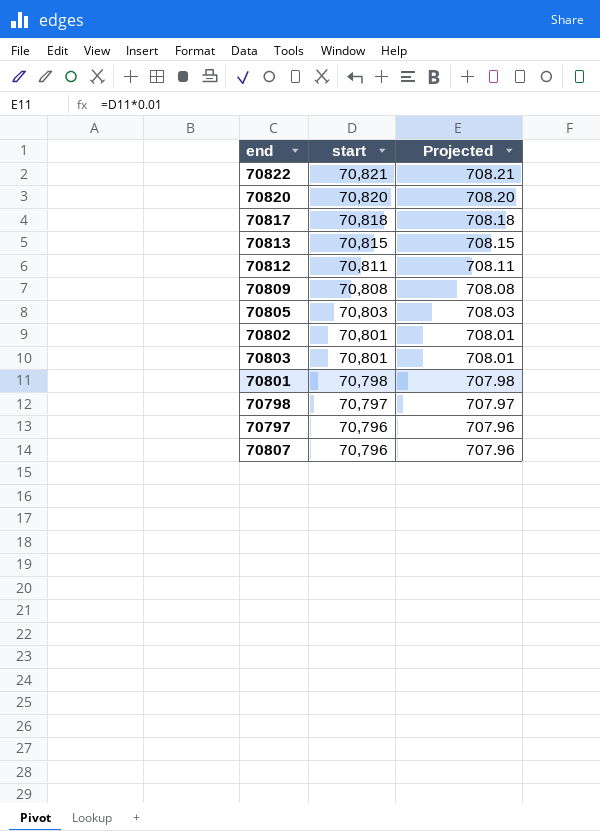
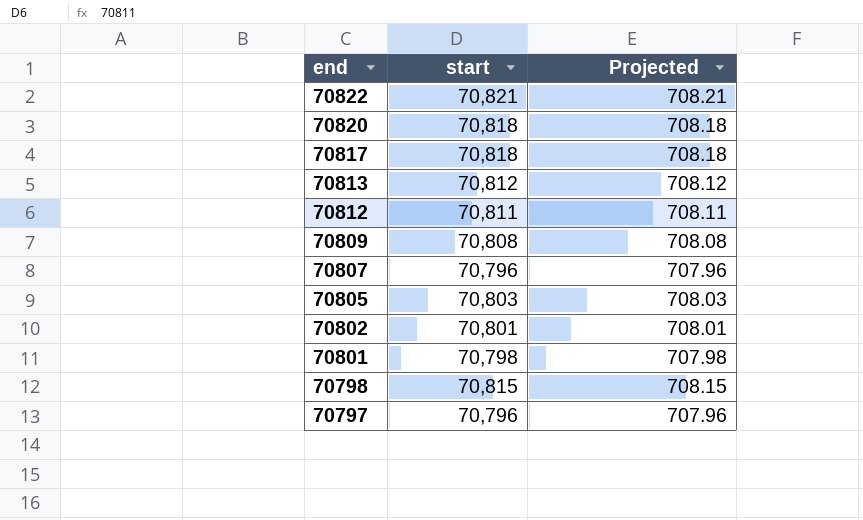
row order: start descending -> end descending
row 70803: 70,801 | 708.01 -> none
70820 | start: 70,820 -> 70,818
70820 | Projected: 708.20 -> 708.18
70813 | start: 70,815 -> 70,812
70813 | Projected: 708.15 -> 708.12
70798 | start: 70,797 -> 70,815
70798 | Projected: 707.97 -> 708.15

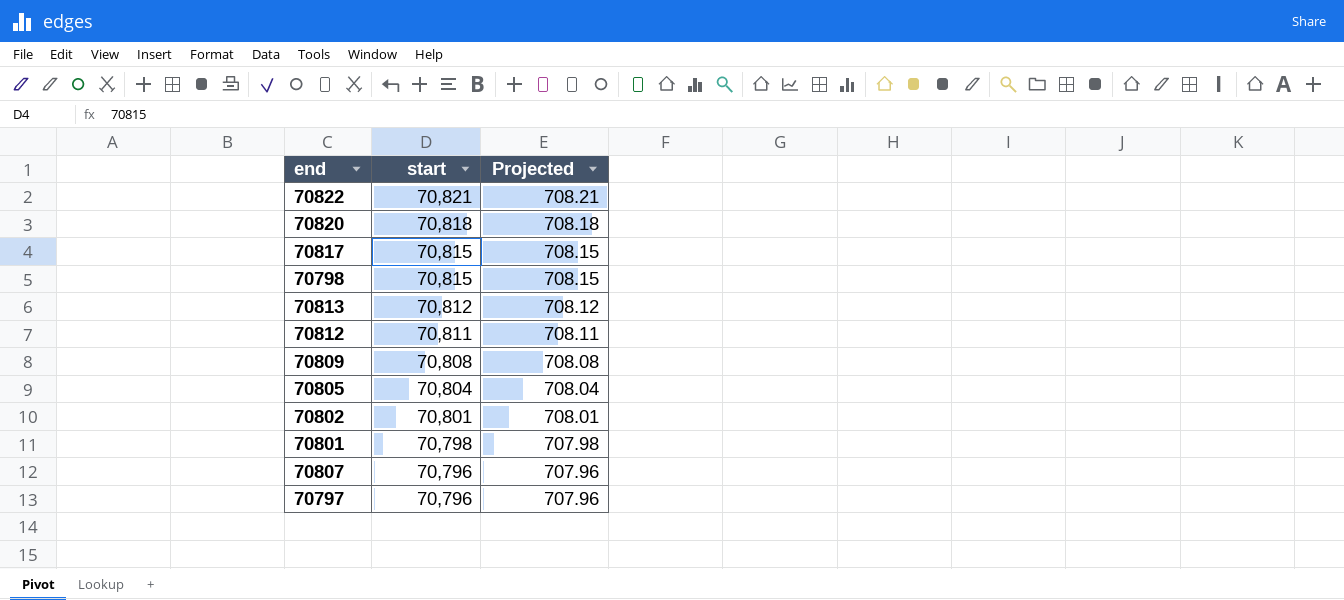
row order: end descending -> start descending
70817 | start: 70,818 -> 70,815
70817 | Projected: 708.18 -> 708.15
70805 | start: 70,803 -> 70,804
70805 | Projected: 708.03 -> 708.04

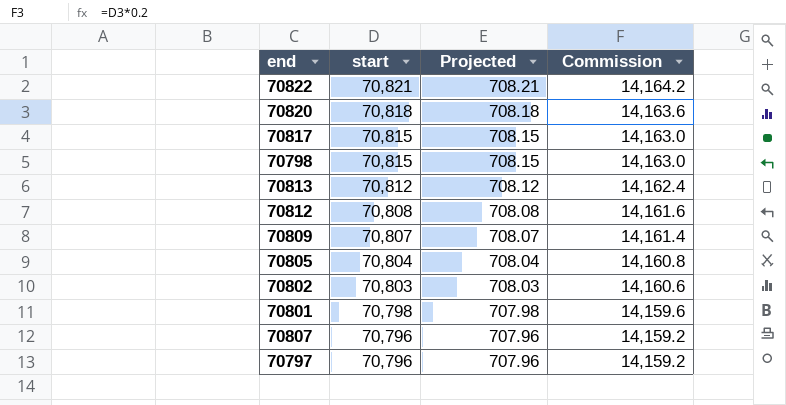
column Commission | formula: none -> [start] * 0.2
70812 | start: 70,811 -> 70,808
70812 | Projected: 708.11 -> 708.08
70809 | start: 70,808 -> 70,807
70809 | Projected: 708.08 -> 708.07
70802 | start: 70,801 -> 70,803
70802 | Projected: 708.01 -> 708.03

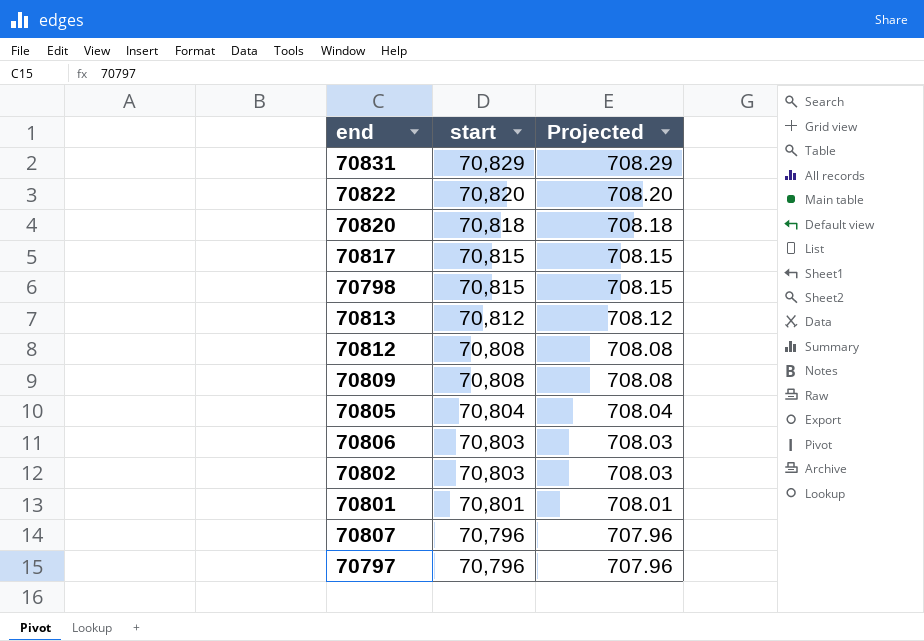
column Commission | formula: [start] * 0.2 -> none
row 70831: none -> 70,829 | 708.29
70822 | start: 70,821 -> 70,820
70822 | Projected: 708.21 -> 708.20
70809 | start: 70,807 -> 70,808
70809 | Projected: 708.07 -> 708.08
row 70806: none -> 70,803 | 708.03
70801 | start: 70,798 -> 70,801
70801 | Projected: 707.98 -> 708.01

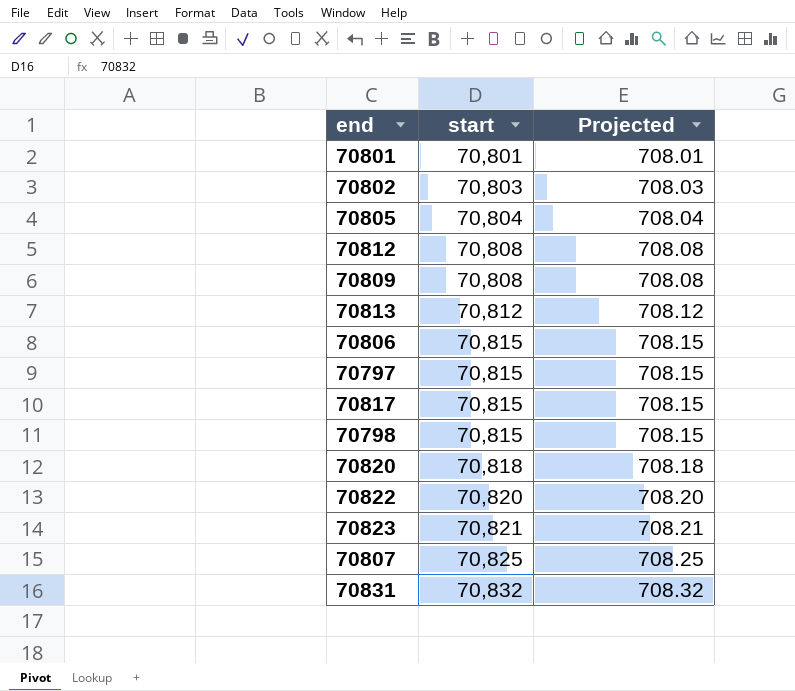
row order: start descending -> start ascending
70806 | start: 70,803 -> 70,815
70806 | Projected: 708.03 -> 708.15
70797 | start: 70,796 -> 70,815
70797 | Projected: 707.96 -> 708.15
row 70823: none -> 70,821 | 708.21
70807 | start: 70,796 -> 70,825
70807 | Projected: 707.96 -> 708.25
70831 | start: 70,829 -> 70,832
70831 | Projected: 708.29 -> 708.32

